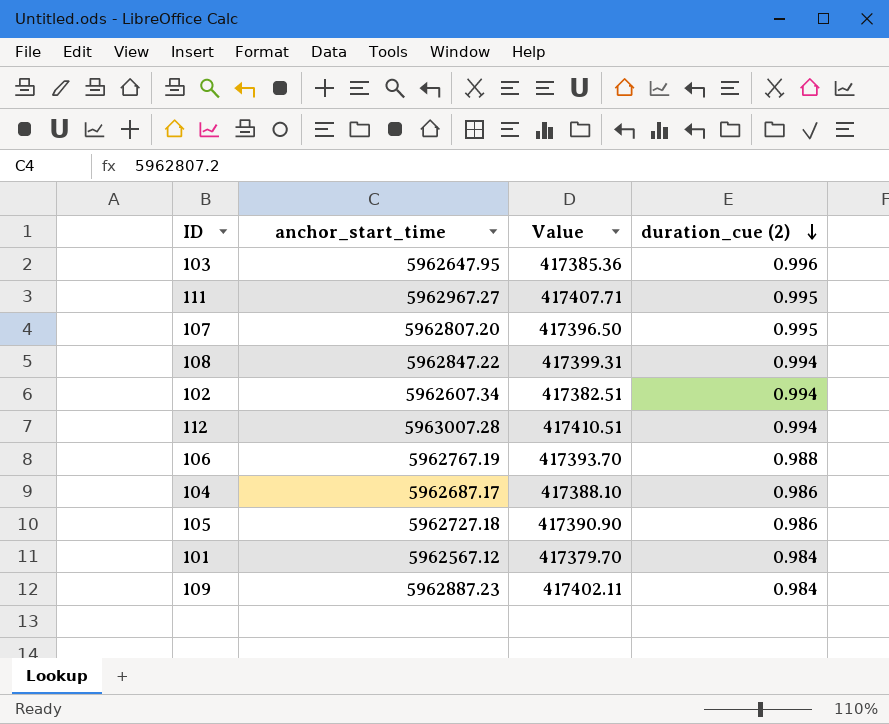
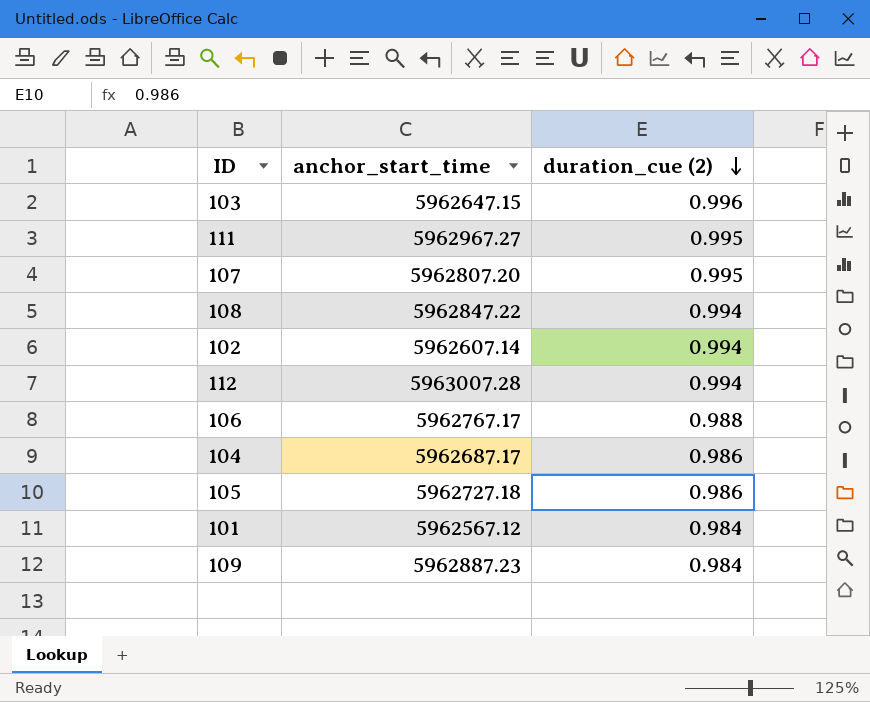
column Value | formula: [anchor_start_time] * 0.07 -> none
103 | anchor_start_time: 5962647.95 -> 5962647.15
102 | anchor_start_time: 5962607.34 -> 5962607.14
106 | anchor_start_time: 5962767.19 -> 5962767.17

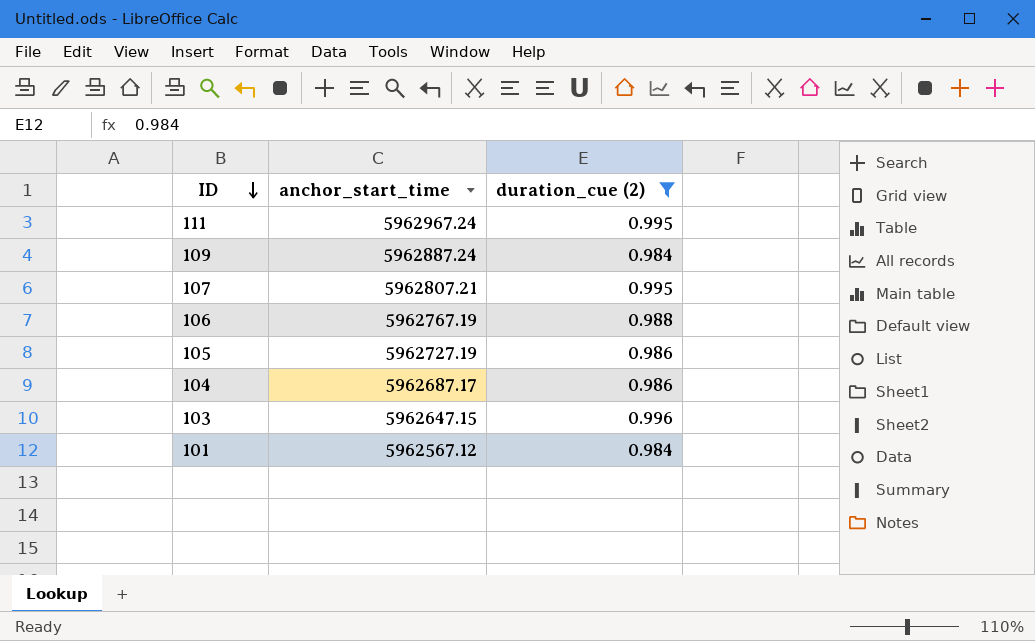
filter: none -> duration_cue (2) != 0.994
row order: duration_cue (2) descending -> ID descending
111 | anchor_start_time: 5962967.27 -> 5962967.24
109 | anchor_start_time: 5962887.23 -> 5962887.24
107 | anchor_start_time: 5962807.20 -> 5962807.21
106 | anchor_start_time: 5962767.17 -> 5962767.19
105 | anchor_start_time: 5962727.18 -> 5962727.19

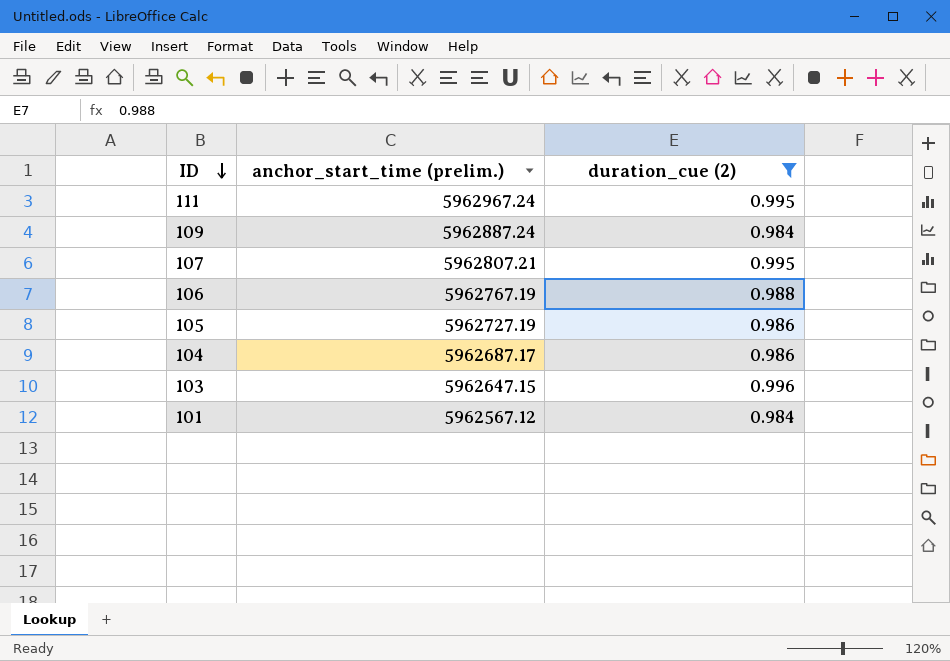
column name: anchor_start_time -> anchor_start_time (prelim.)

